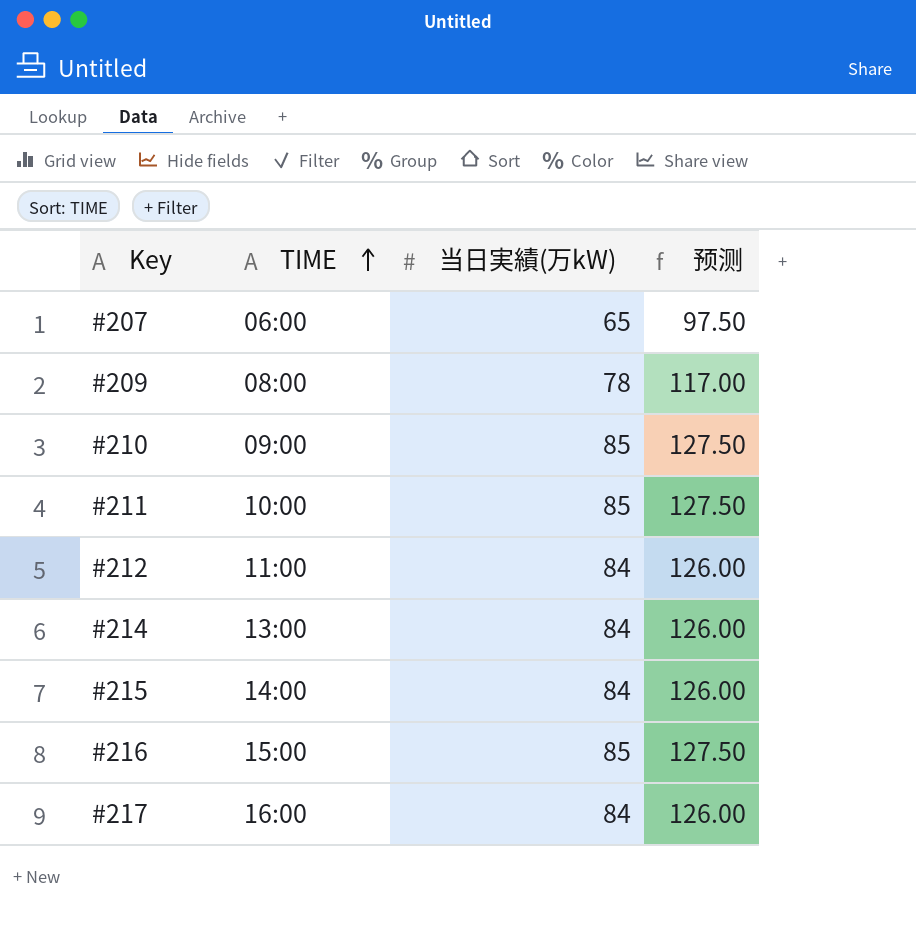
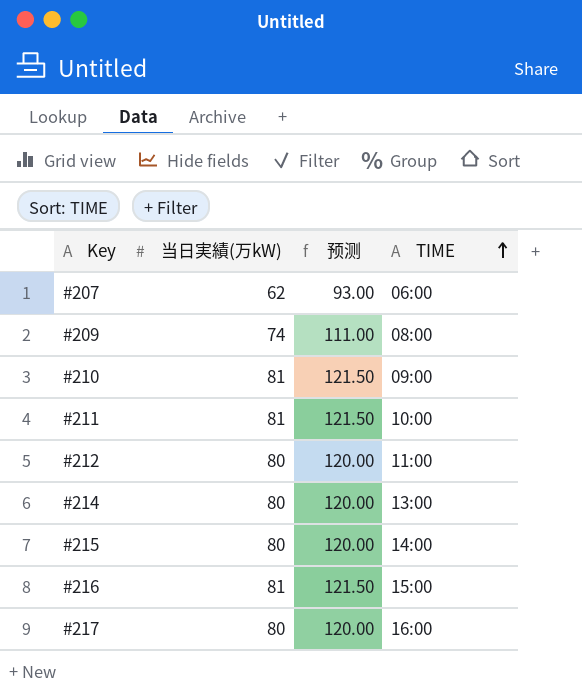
column TIME | position: 2 -> 4
#207 | 当日実績(万kW): 65 -> 62
#207 | 预测: 97.50 -> 93.00
#209 | 当日実績(万kW): 78 -> 74
#209 | 预测: 117.00 -> 111.00
#210 | 当日実績(万kW): 85 -> 81
#210 | 预测: 127.50 -> 121.50
#211 | 当日実績(万kW): 85 -> 81
#211 | 预测: 127.50 -> 121.50
#212 | 当日実績(万kW): 84 -> 80
#212 | 预测: 126.00 -> 120.00
#214 | 当日実績(万kW): 84 -> 80
#214 | 预测: 126.00 -> 120.00
#215 | 当日実績(万kW): 84 -> 80
#215 | 预测: 126.00 -> 120.00
#216 | 当日実績(万kW): 85 -> 81
#216 | 预测: 127.50 -> 121.50
#217 | 当日実績(万kW): 84 -> 80
#217 | 预测: 126.00 -> 120.00

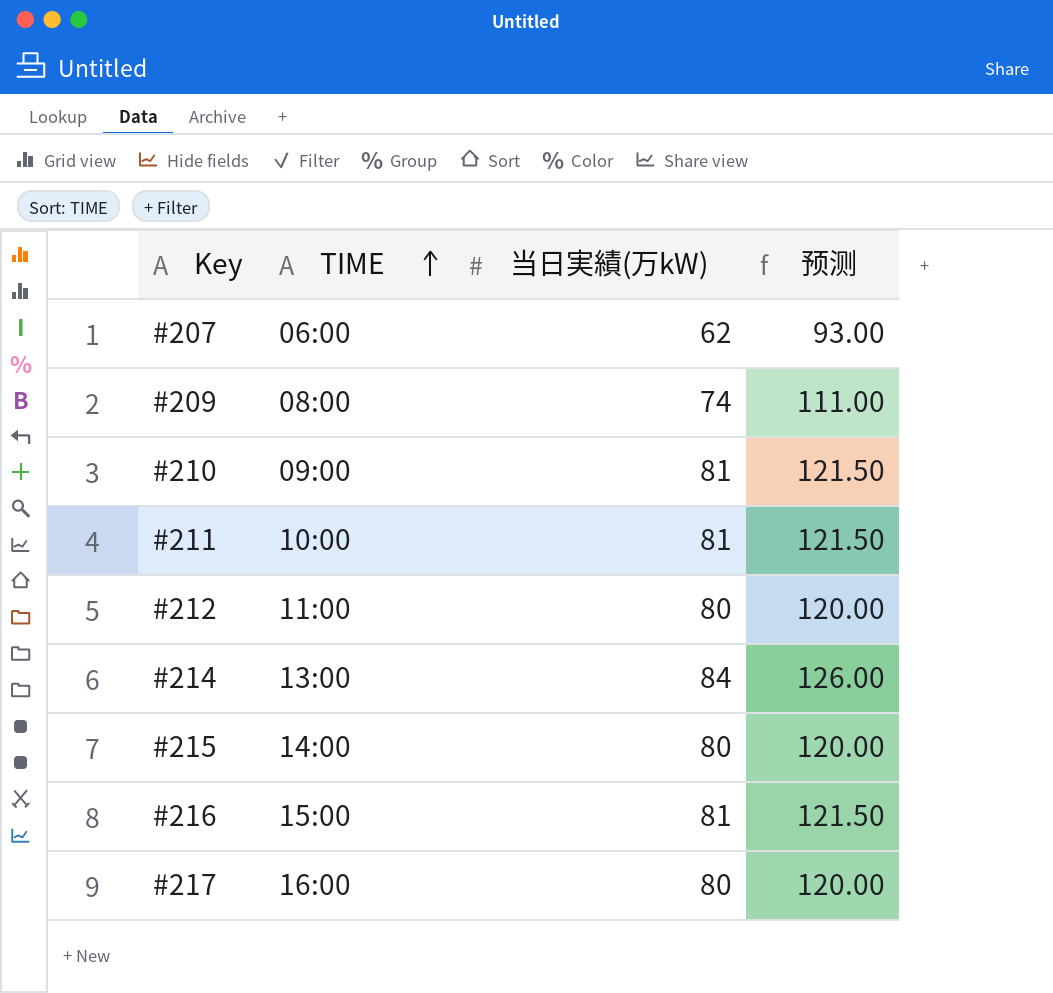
column TIME | position: 4 -> 2
#214 | 当日実績(万kW): 80 -> 84
#214 | 预测: 120.00 -> 126.00

